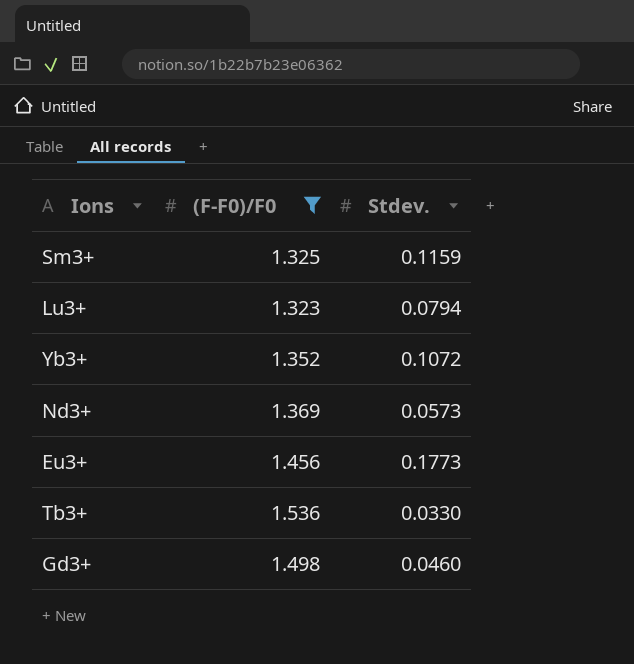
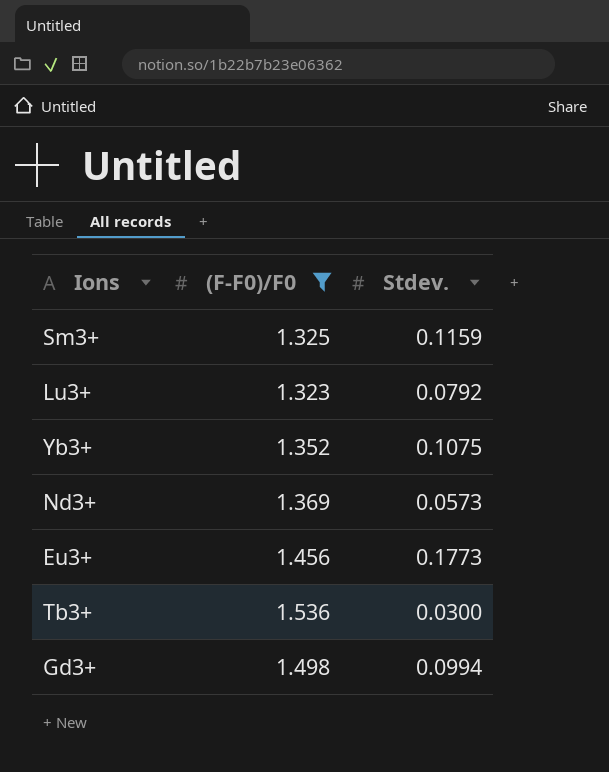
Lu3+ | Stdev.: 0.0794 -> 0.0792
Yb3+ | Stdev.: 0.1072 -> 0.1075
Tb3+ | Stdev.: 0.0330 -> 0.0300
Gd3+ | Stdev.: 0.0460 -> 0.0994

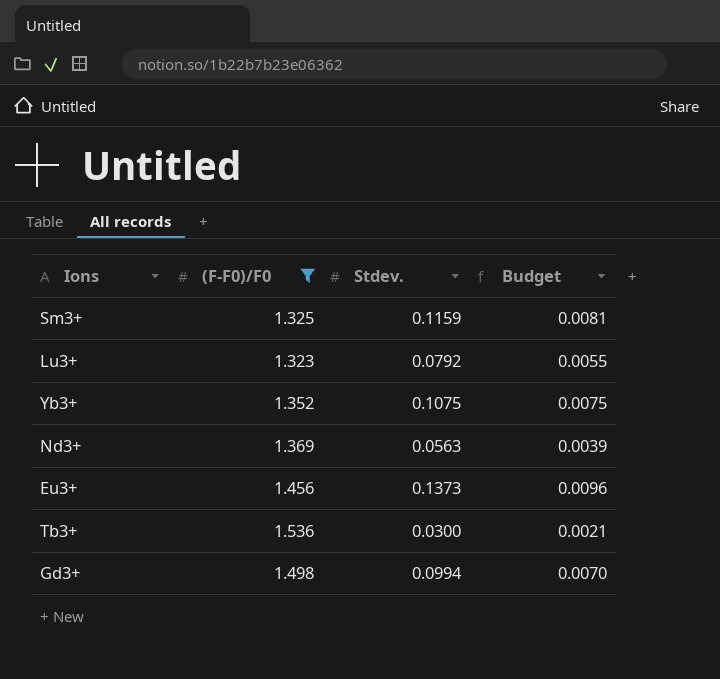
column Budget | formula: none -> [Stdev.] * 0.07
Nd3+ | Stdev.: 0.0573 -> 0.0563
Eu3+ | Stdev.: 0.1773 -> 0.1373

